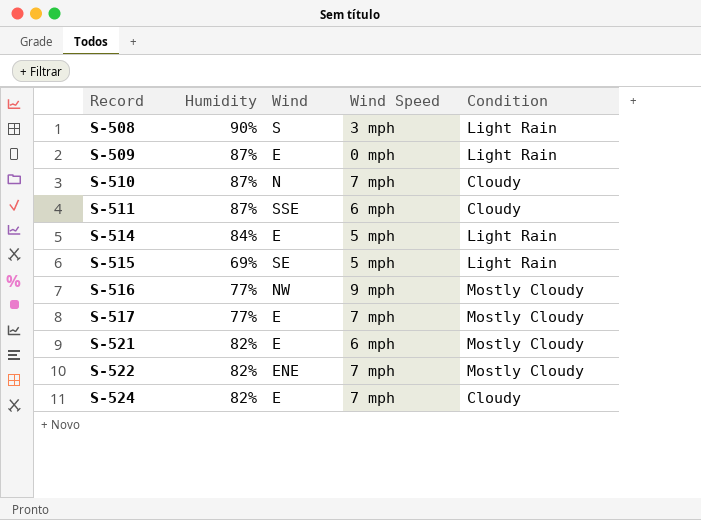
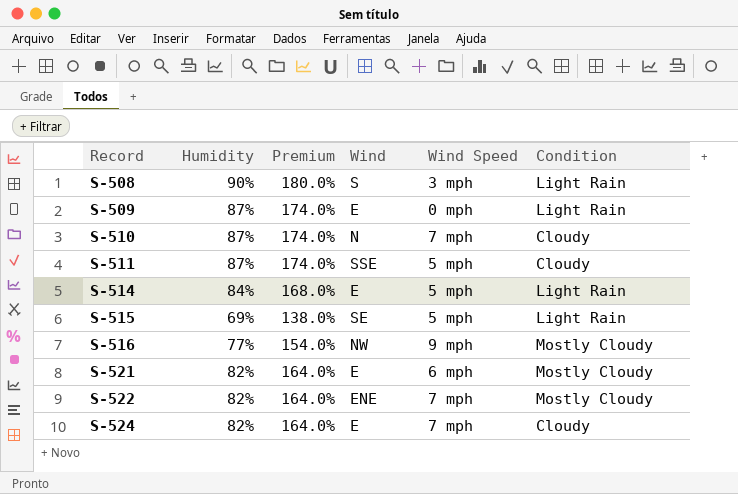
column Premium | formula: none -> [Humidity] * 2
row S-517: 77% | E | 7 mph | Mostly Cloudy -> none
S-511 | Wind Speed: 6 mph -> 5 mph

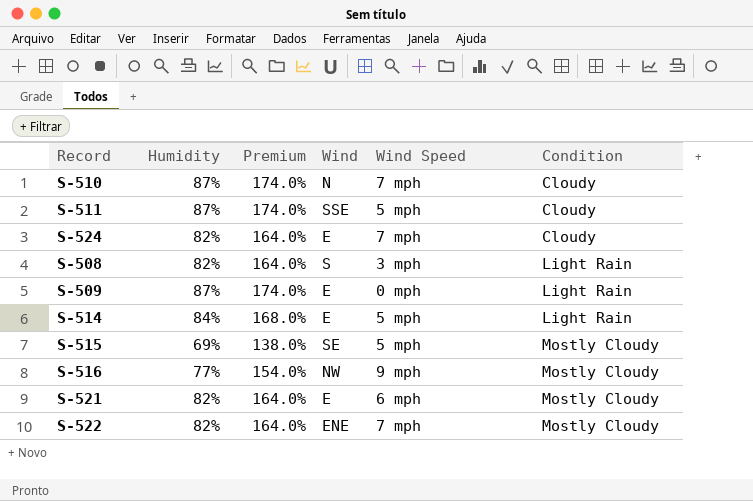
row order: Record ascending -> Condition ascending
S-508 | Humidity: 90% -> 82%
S-508 | Premium: 180.0% -> 164.0%
S-515 | Condition: Light Rain -> Mostly Cloudy

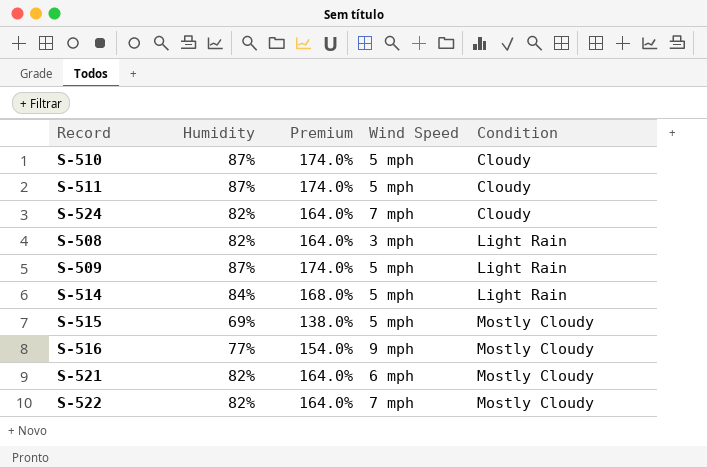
column Wind | position: 4 -> none
S-510 | Wind Speed: 7 mph -> 5 mph
S-509 | Wind Speed: 0 mph -> 5 mph

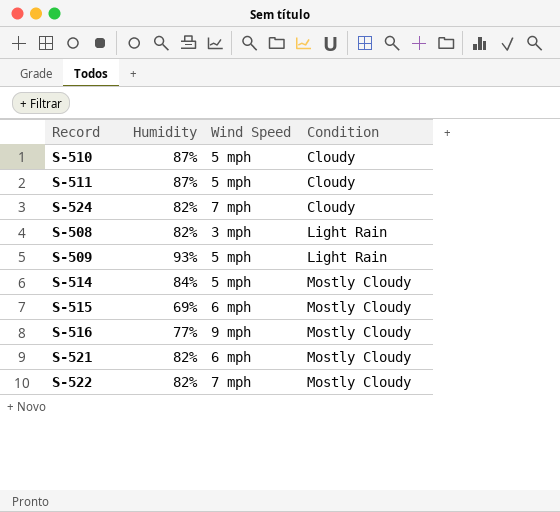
column Premium | formula: [Humidity] * 2 -> none
S-509 | Humidity: 87% -> 93%
S-514 | Condition: Light Rain -> Mostly Cloudy
S-515 | Wind Speed: 5 mph -> 6 mph

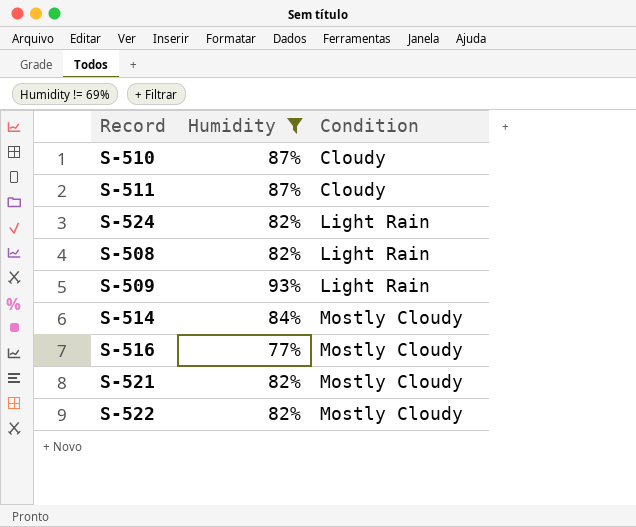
filter: none -> Humidity != 69%
column Wind Speed | position: 3 -> none
S-524 | Condition: Cloudy -> Light Rain

